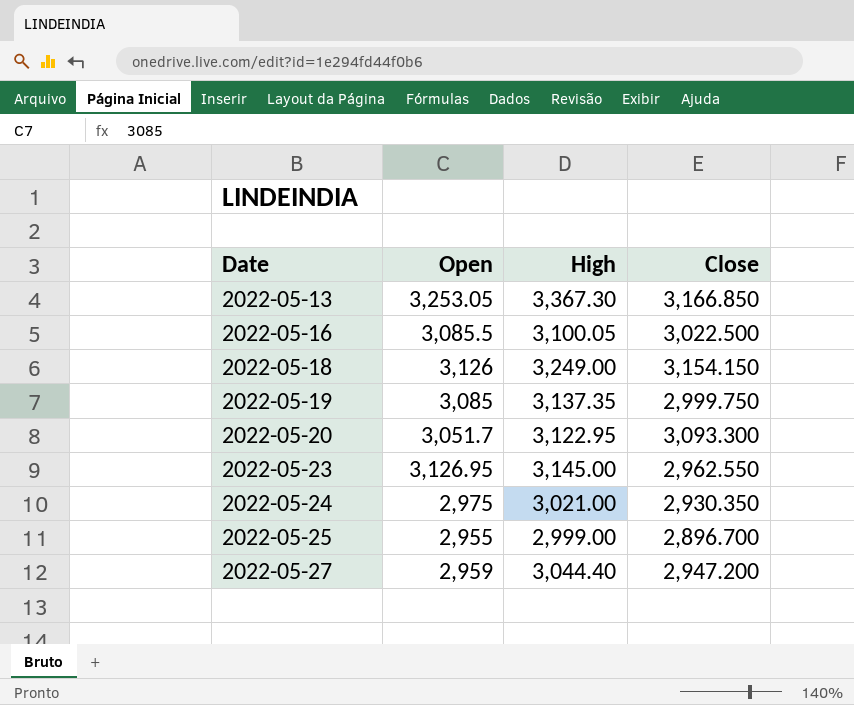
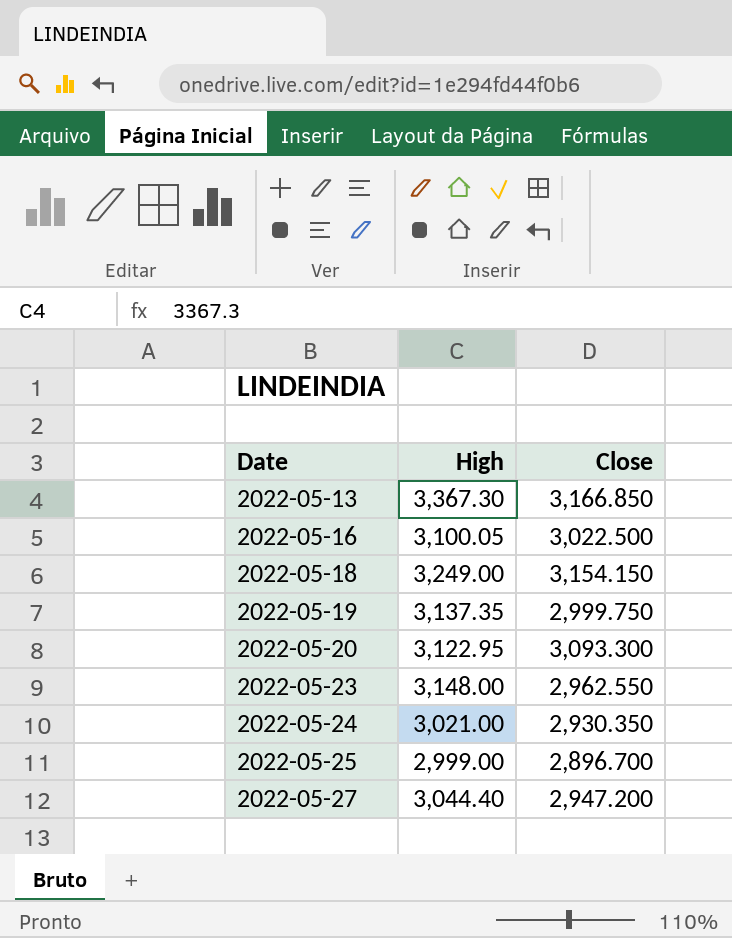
column Open | position: 2 -> none
2022-05-23 | High: 3,145.00 -> 3,148.00

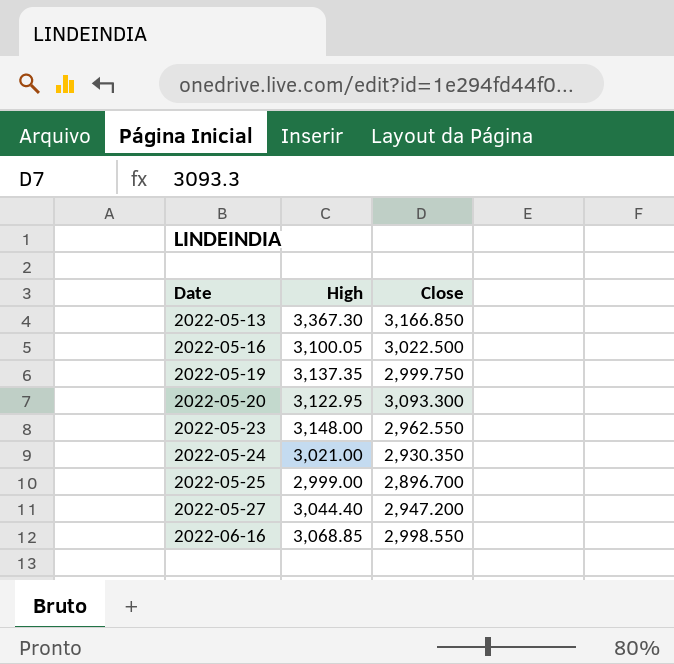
row 2022-05-18: 3,249.00 | 3,154.150 -> none
row 2022-06-16: none -> 3,068.85 | 2,998.550

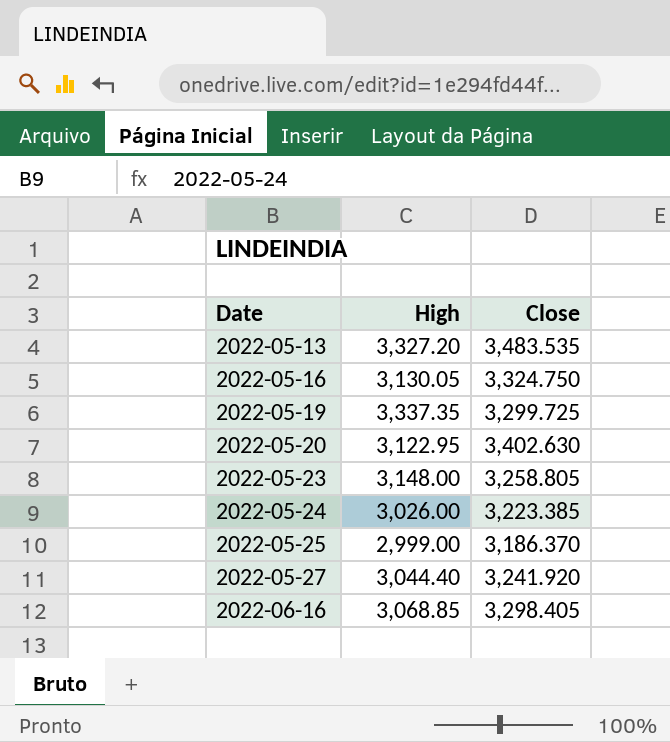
2022-05-13 | High: 3,367.30 -> 3,327.20
2022-05-13 | Close: 3,166.850 -> 3,483.535
2022-05-16 | High: 3,100.05 -> 3,130.05
2022-05-16 | Close: 3,022.500 -> 3,324.750
2022-05-19 | High: 3,137.35 -> 3,337.35
2022-05-19 | Close: 2,999.750 -> 3,299.725
2022-05-20 | Close: 3,093.300 -> 3,402.630
2022-05-23 | Close: 2,962.550 -> 3,258.805
2022-05-24 | High: 3,021.00 -> 3,026.00
2022-05-24 | Close: 2,930.350 -> 3,223.385
2022-05-25 | Close: 2,896.700 -> 3,186.370
2022-05-27 | Close: 2,947.200 -> 3,241.920
2022-06-16 | Close: 2,998.550 -> 3,298.405

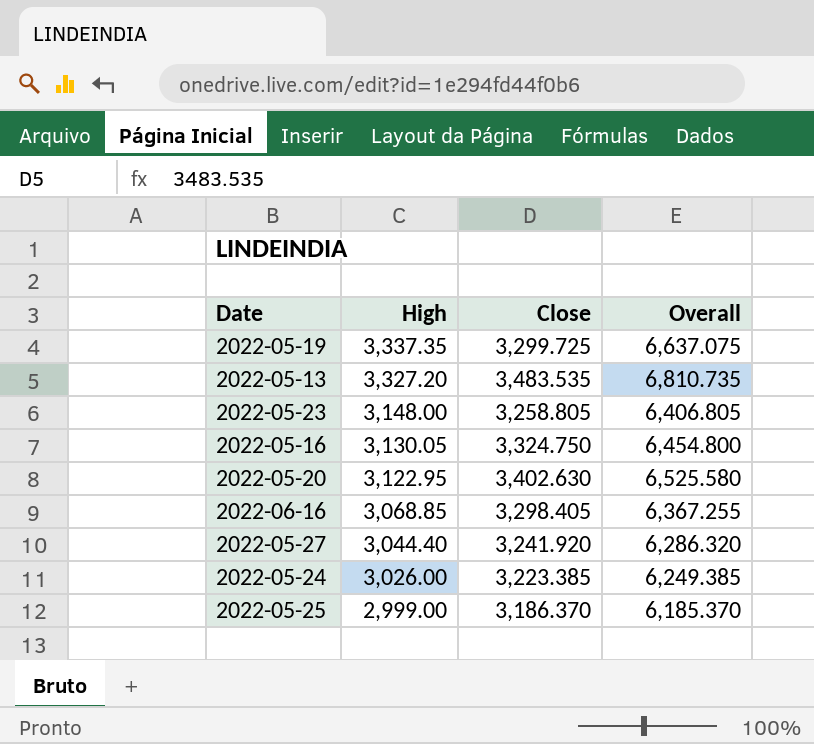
row order: Date ascending -> High descending
column Overall | formula: none -> [High] + [Close]

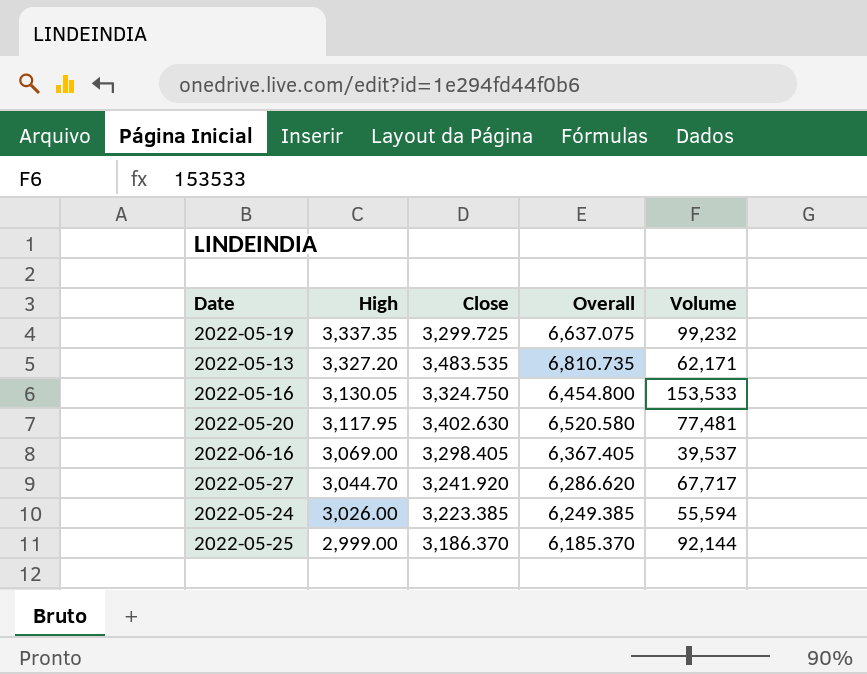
column Volume | position: none -> 5
row 2022-05-23: 3,148.00 | 3,258.805 | 6,406.805 -> none
2022-05-20 | High: 3,122.95 -> 3,117.95
2022-05-20 | Overall: 6,525.580 -> 6,520.580
2022-06-16 | High: 3,068.85 -> 3,069.00
2022-06-16 | Overall: 6,367.255 -> 6,367.405
2022-05-27 | High: 3,044.40 -> 3,044.70
2022-05-27 | Overall: 6,286.320 -> 6,286.620

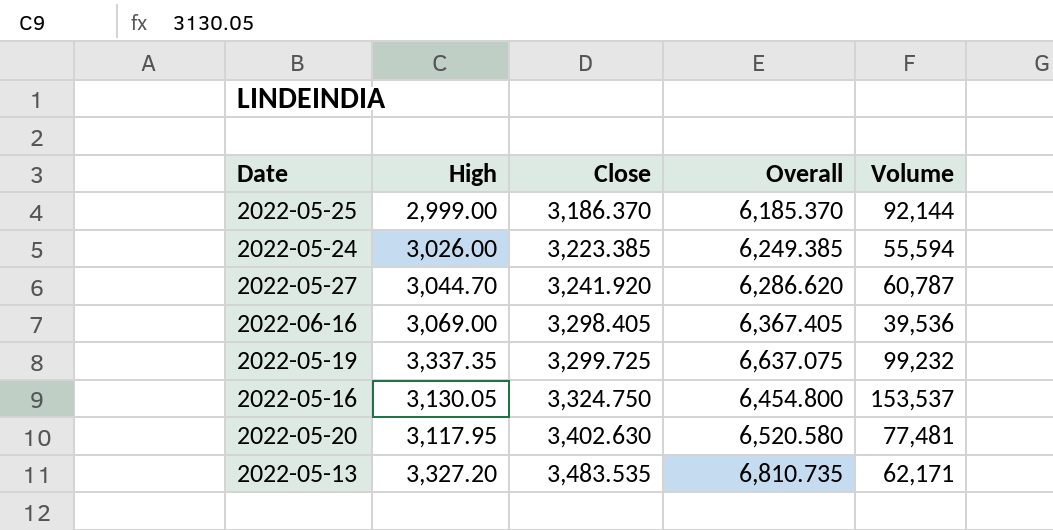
row order: High descending -> Close ascending
2022-05-27 | Volume: 67,717 -> 60,787
2022-06-16 | Volume: 39,537 -> 39,536
2022-05-16 | Volume: 153,533 -> 153,537

